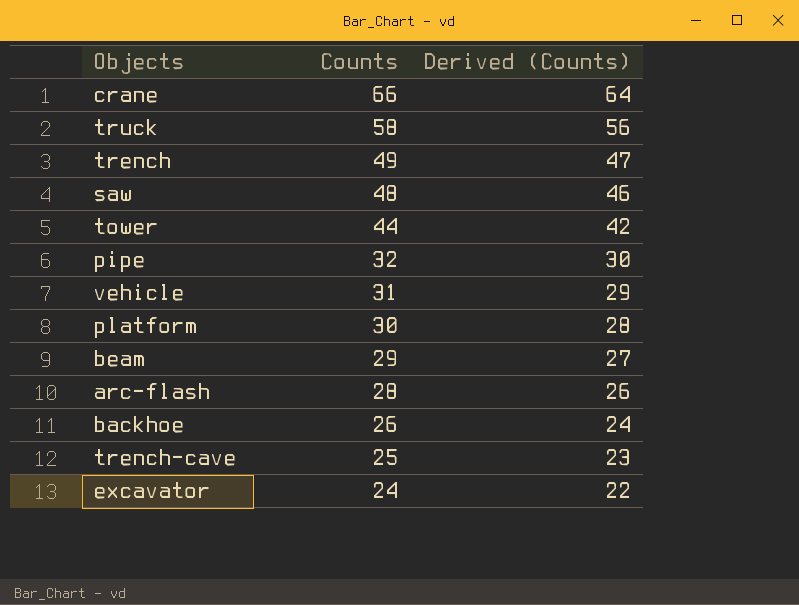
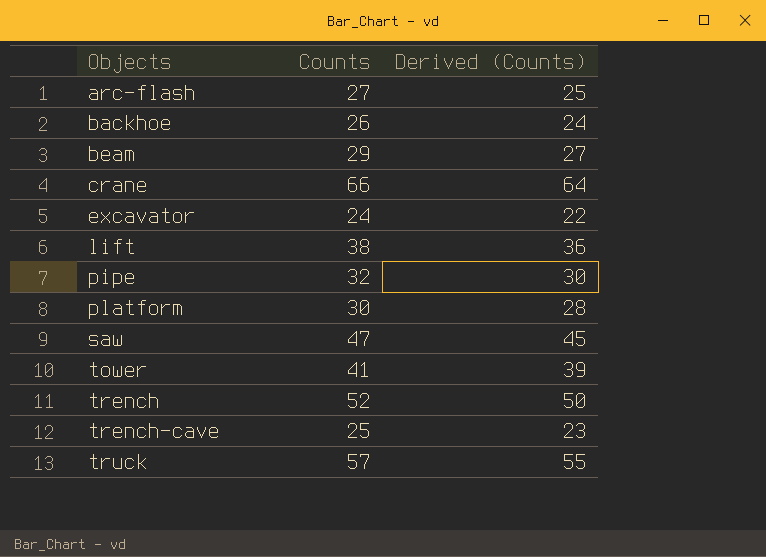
row order: Counts descending -> Objects ascending
row vehicle: 31 | 29 -> none
arc-flash | Counts: 28 -> 27
arc-flash | Derived (Counts): 26 -> 25
row lift: none -> 38 | 36
saw | Counts: 48 -> 47
saw | Derived (Counts): 46 -> 45
tower | Counts: 44 -> 41
tower | Derived (Counts): 42 -> 39
trench | Counts: 49 -> 52
trench | Derived (Counts): 47 -> 50
truck | Counts: 58 -> 57
truck | Derived (Counts): 56 -> 55

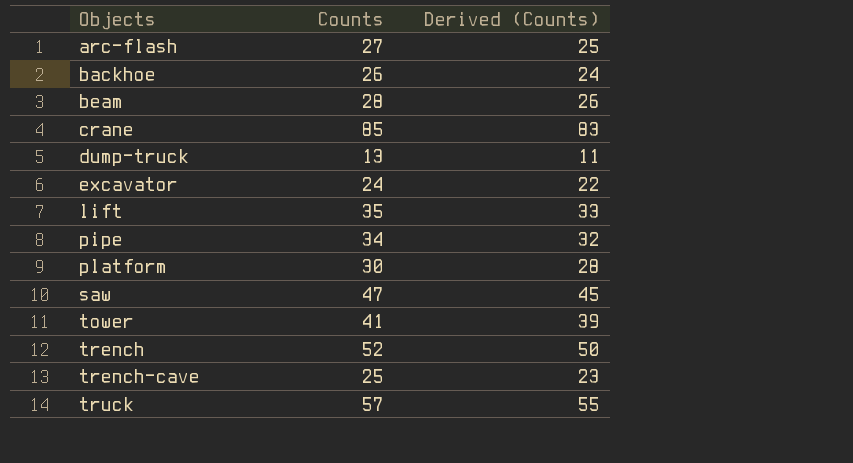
beam | Counts: 29 -> 28
beam | Derived (Counts): 27 -> 26
crane | Counts: 66 -> 85
crane | Derived (Counts): 64 -> 83
row dump-truck: none -> 13 | 11
lift | Counts: 38 -> 35
lift | Derived (Counts): 36 -> 33
pipe | Counts: 32 -> 34
pipe | Derived (Counts): 30 -> 32

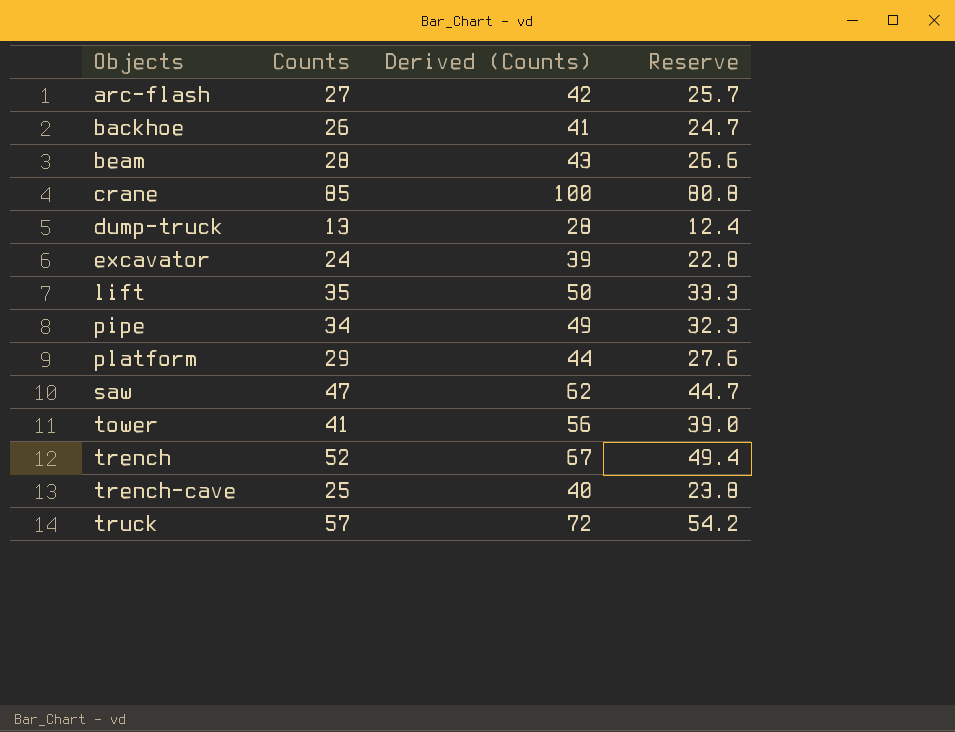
column Derived (Counts) | formula: [Counts] - 2 -> [Counts] + 15
column Reserve | formula: none -> [Counts] * 0.95
platform | Counts: 30 -> 29

